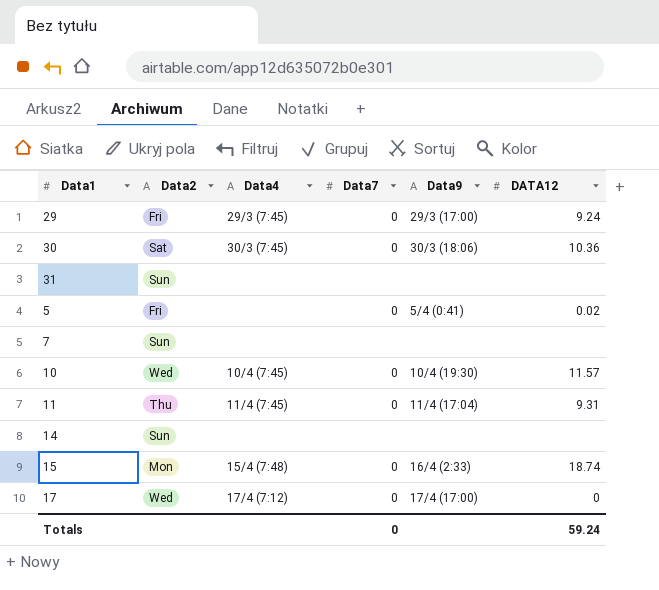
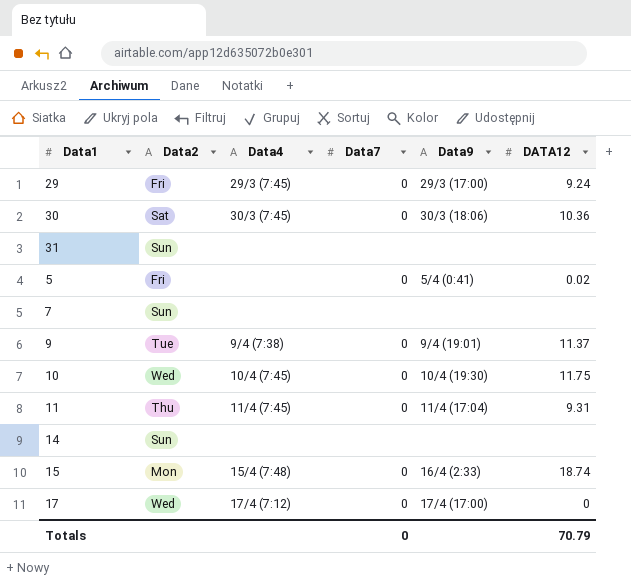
row 9: none -> Tue | 9/4 (7:38) | 0 | 9/4 (19:01) | 11.37
10 | DATA12: 11.57 -> 11.75
Totals | DATA12: 59.24 -> 70.79

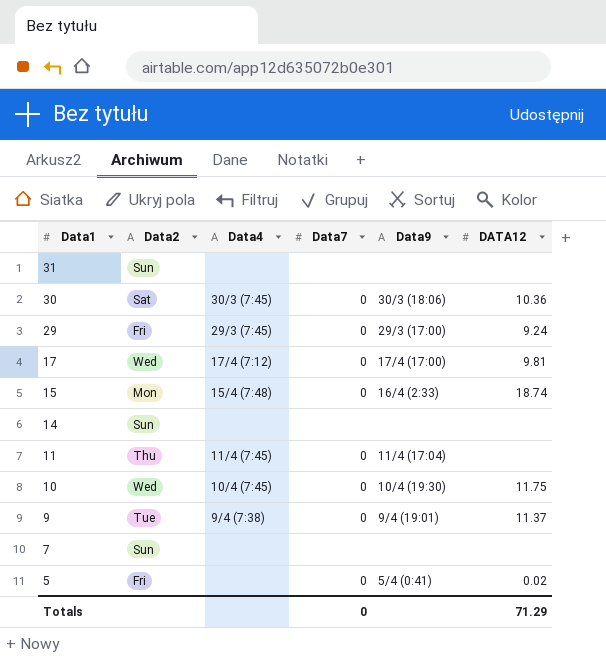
row order: none -> Data1 descending
17 | DATA12: 0 -> 9.81
11 | DATA12: 9.31 -> none
Totals | DATA12: 70.79 -> 71.29

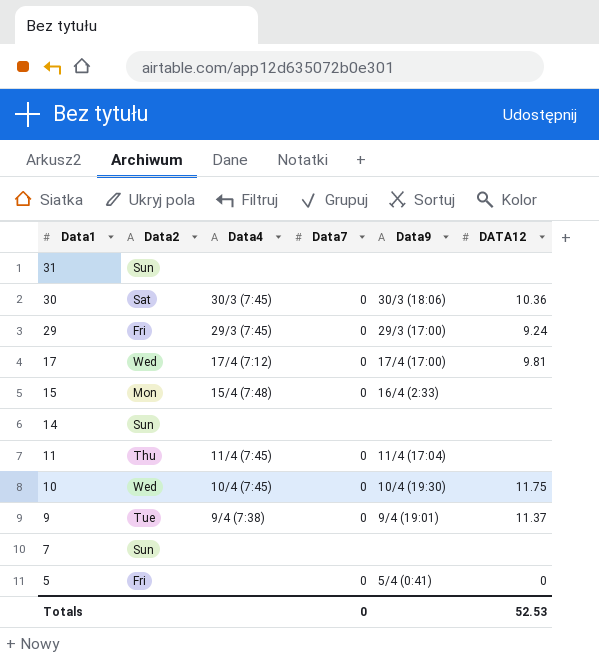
15 | DATA12: 18.74 -> none
5 | DATA12: 0.02 -> 0
Totals | DATA12: 71.29 -> 52.53

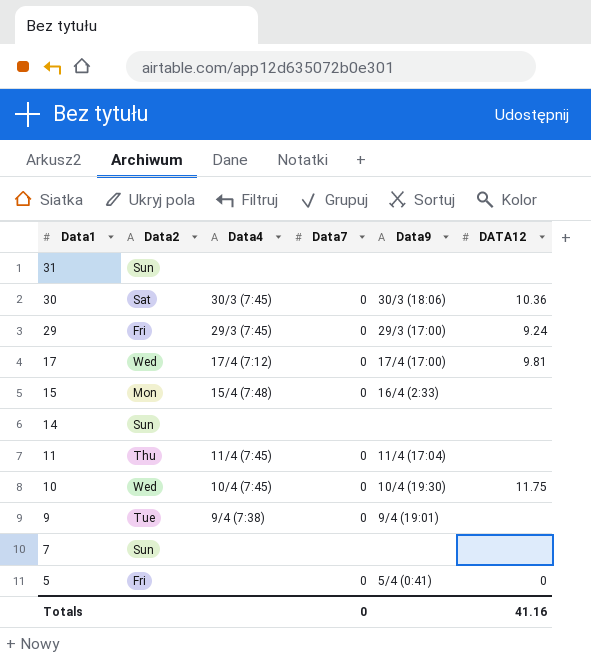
9 | DATA12: 11.37 -> none
Totals | DATA12: 52.53 -> 41.16

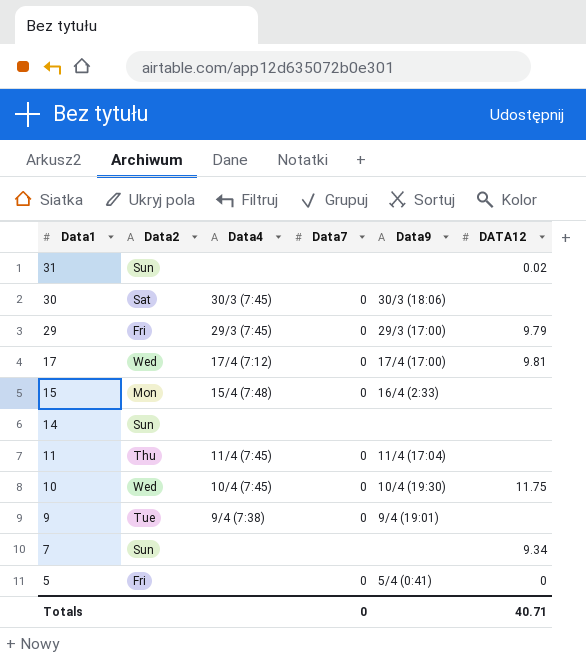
31 | DATA12: none -> 0.02
30 | DATA12: 10.36 -> none
29 | DATA12: 9.24 -> 9.79
7 | DATA12: none -> 9.34
Totals | DATA12: 41.16 -> 40.71

